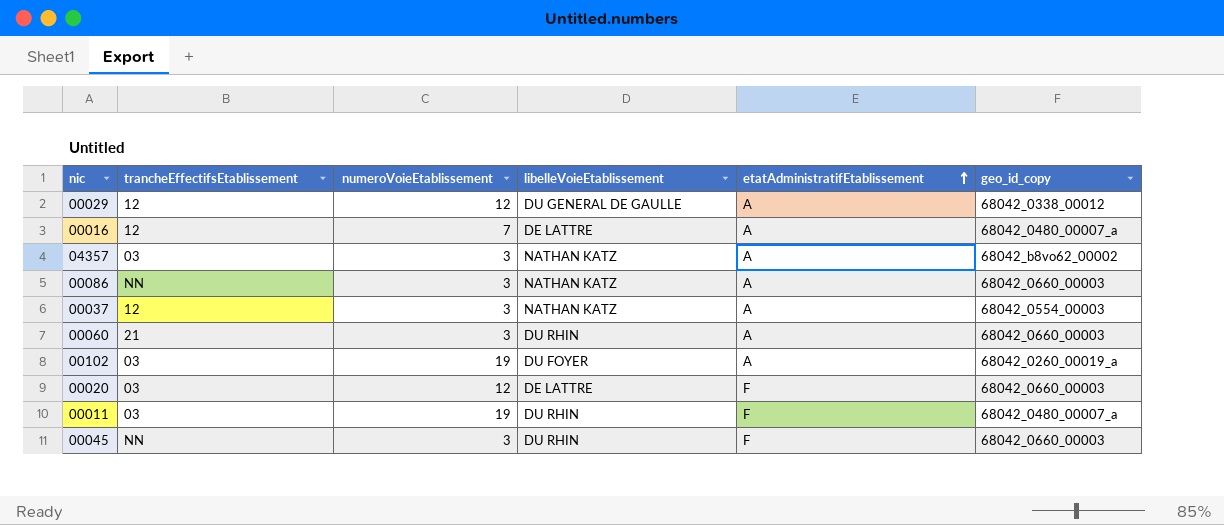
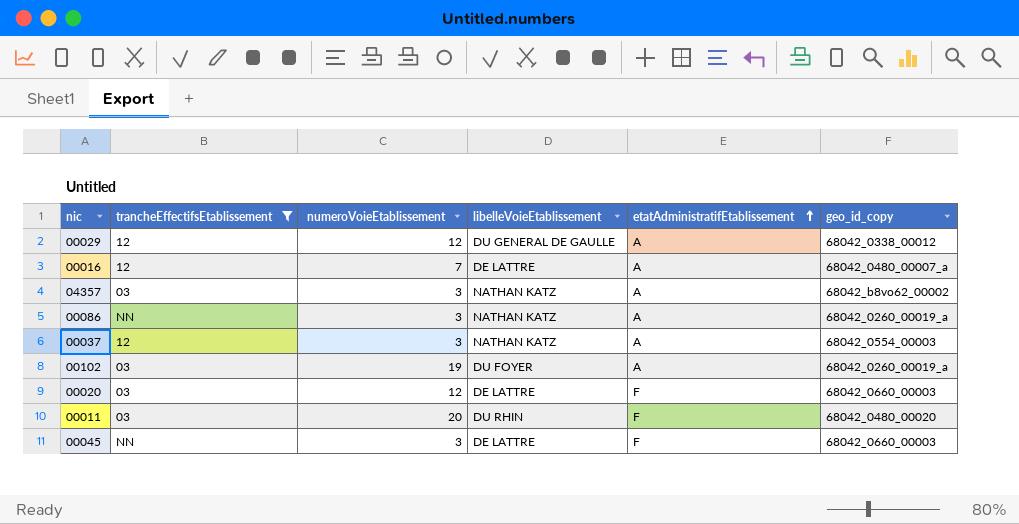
filter: none -> trancheEffectifsEtablissement != 21
00086 | geo_id_copy: 68042_0660_00003 -> 68042_0260_00019_a
00011 | numeroVoieEtablissement: 19 -> 20
00011 | geo_id_copy: 68042_0480_00007_a -> 68042_0480_00020
00045 | libelleVoieEtablissement: DU RHIN -> DE LATTRE

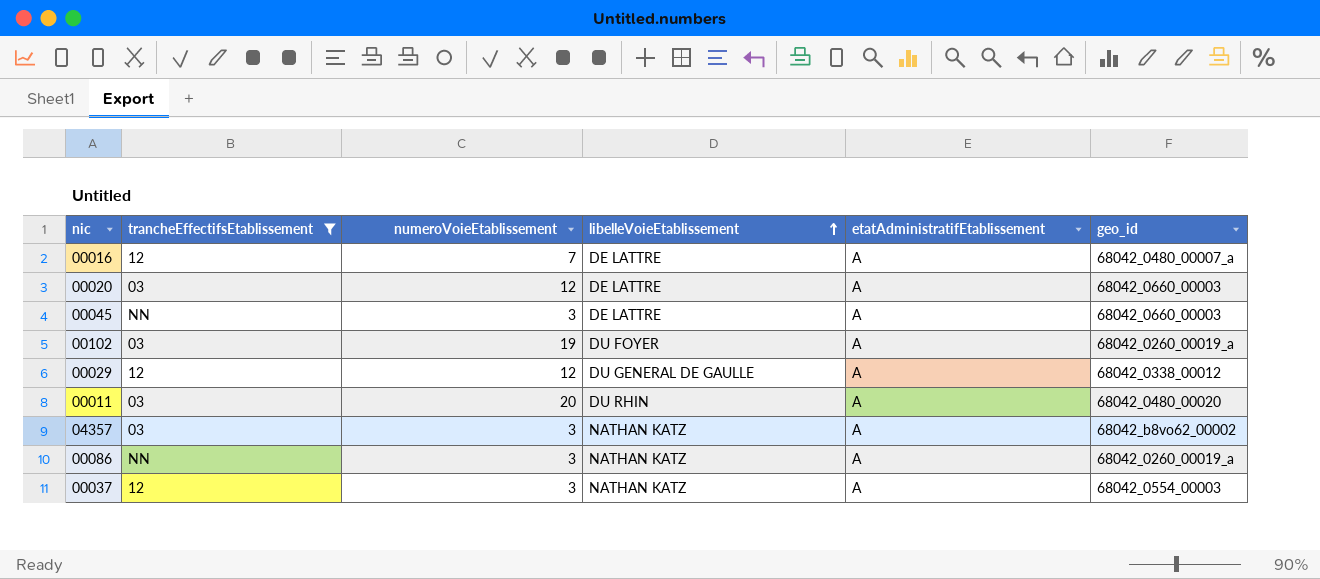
row order: etatAdministratifEtablissement ascending -> libelleVoieEtablissement ascending
column name: geo_id_copy -> geo_id
00020 | etatAdministratifEtablissement: F -> A
00045 | etatAdministratifEtablissement: F -> A
00011 | etatAdministratifEtablissement: F -> A

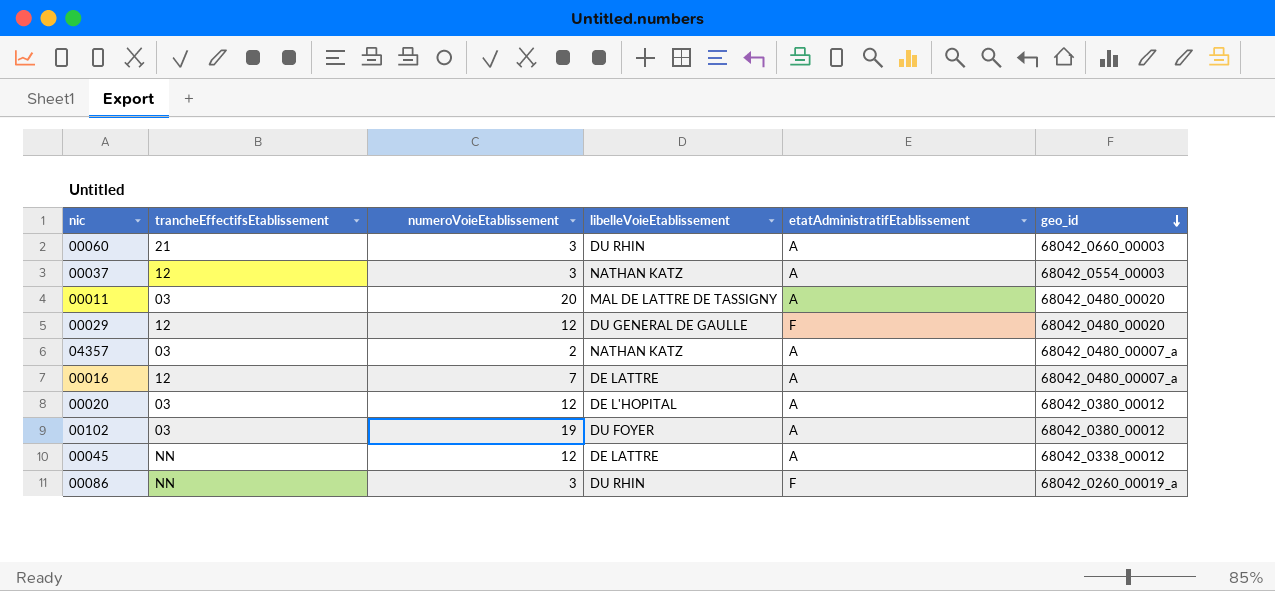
filter: trancheEffectifsEtablissement != 21 -> none
row order: libelleVoieEtablissement ascending -> geo_id descending
00011 | libelleVoieEtablissement: DU RHIN -> MAL DE LATTRE DE TASSIGNY
00029 | etatAdministratifEtablissement: A -> F
00029 | geo_id: 68042_0338_00012 -> 68042_0480_00020
04357 | numeroVoieEtablissement: 3 -> 2
04357 | geo_id: 68042_b8vo62_00002 -> 68042_0480_00007_a
00020 | libelleVoieEtablissement: DE LATTRE -> DE L'HOPITAL
00020 | geo_id: 68042_0660_00003 -> 68042_0380_00012
00102 | geo_id: 68042_0260_00019_a -> 68042_0380_00012
00045 | numeroVoieEtablissement: 3 -> 12
00045 | geo_id: 68042_0660_00003 -> 68042_0338_00012
00086 | libelleVoieEtablissement: NATHAN KATZ -> DU RHIN
00086 | etatAdministratifEtablissement: A -> F

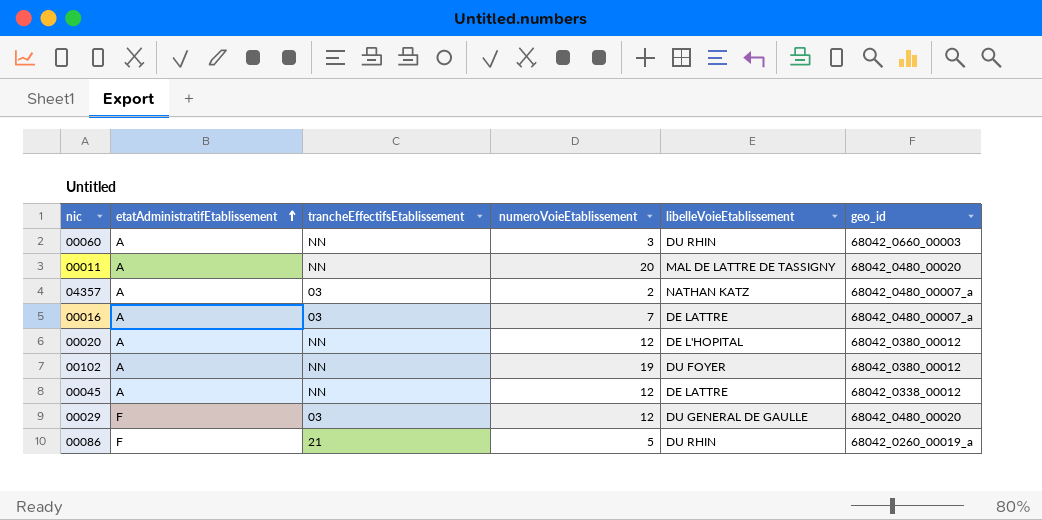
row order: geo_id descending -> etatAdministratifEtablissement ascending
column etatAdministratifEtablissement | position: 5 -> 2
row 00037: 12 | 3 | NATHAN KATZ | A | 68042_0554_00003 -> none
00060 | trancheEffectifsEtablissement: 21 -> NN
00011 | trancheEffectifsEtablissement: 03 -> NN
00016 | trancheEffectifsEtablissement: 12 -> 03
00020 | trancheEffectifsEtablissement: 03 -> NN
00102 | trancheEffectifsEtablissement: 03 -> NN
00029 | trancheEffectifsEtablissement: 12 -> 03
00086 | trancheEffectifsEtablissement: NN -> 21
00086 | numeroVoieEtablissement: 3 -> 5

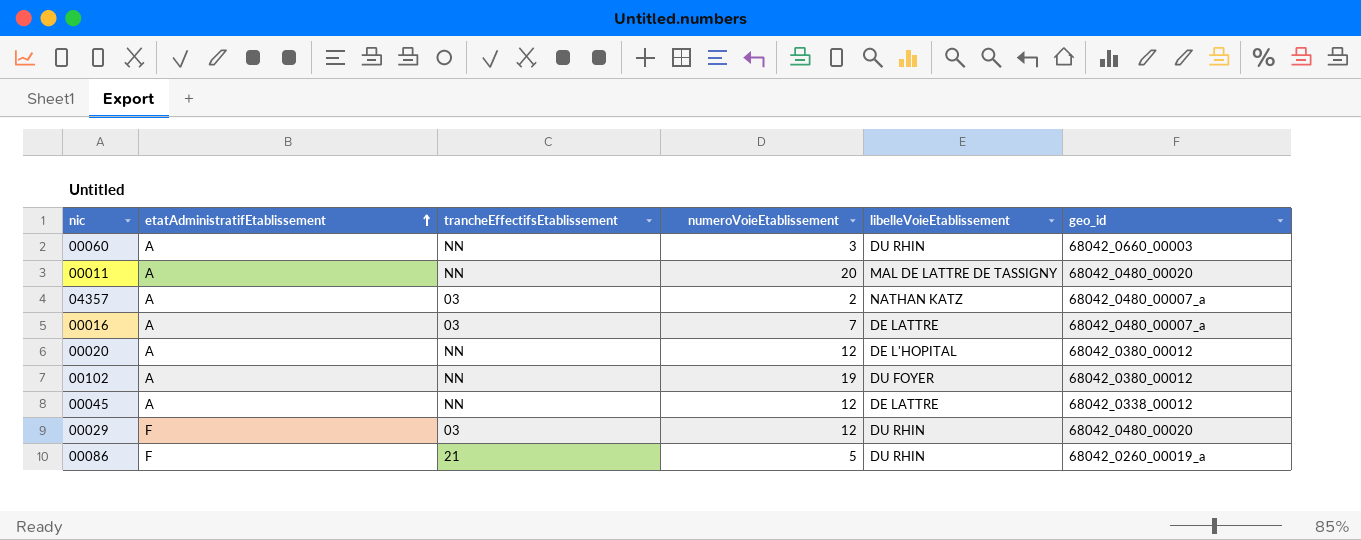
00029 | libelleVoieEtablissement: DU GENERAL DE GAULLE -> DU RHIN

